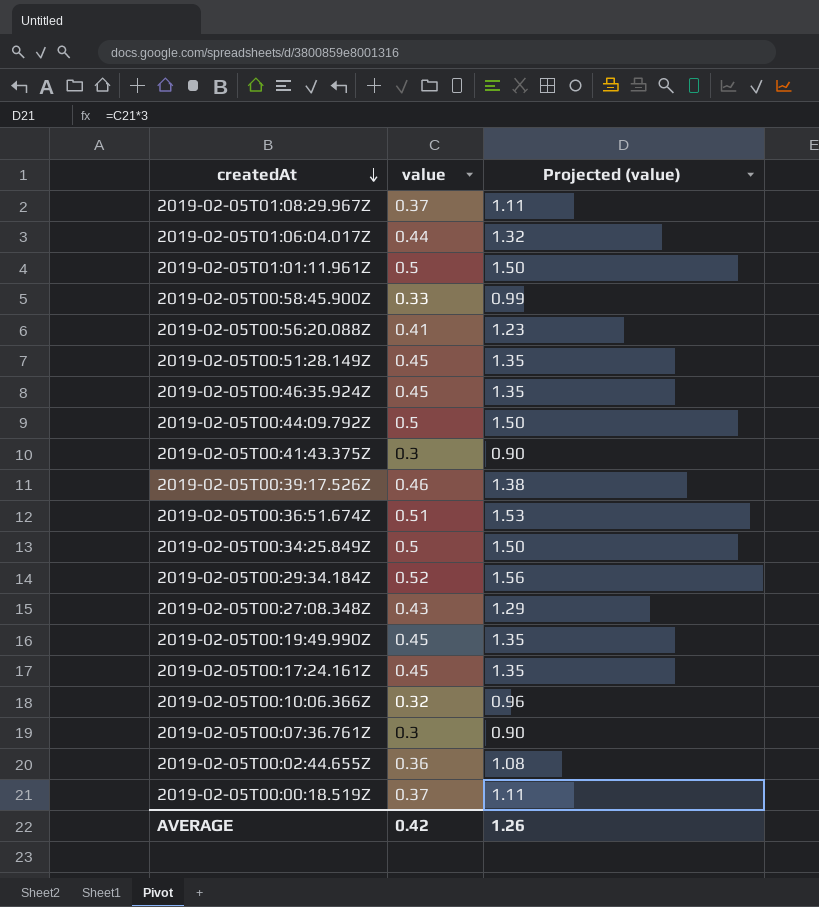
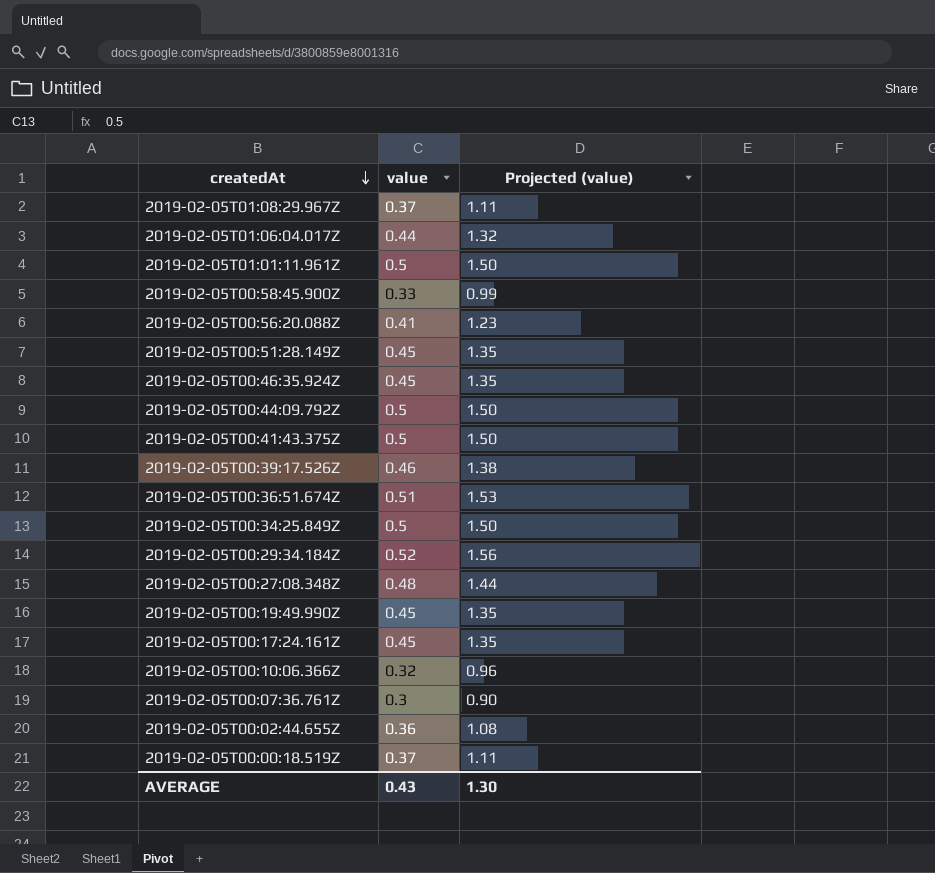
2019-02-05T00:41:43.375Z | value: 0.3 -> 0.5
2019-02-05T00:41:43.375Z | Projected (value): 0.90 -> 1.50
2019-02-05T00:27:08.348Z | value: 0.43 -> 0.48
2019-02-05T00:27:08.348Z | Projected (value): 1.29 -> 1.44
AVERAGE | value: 0.42 -> 0.43
AVERAGE | Projected (value): 1.26 -> 1.30

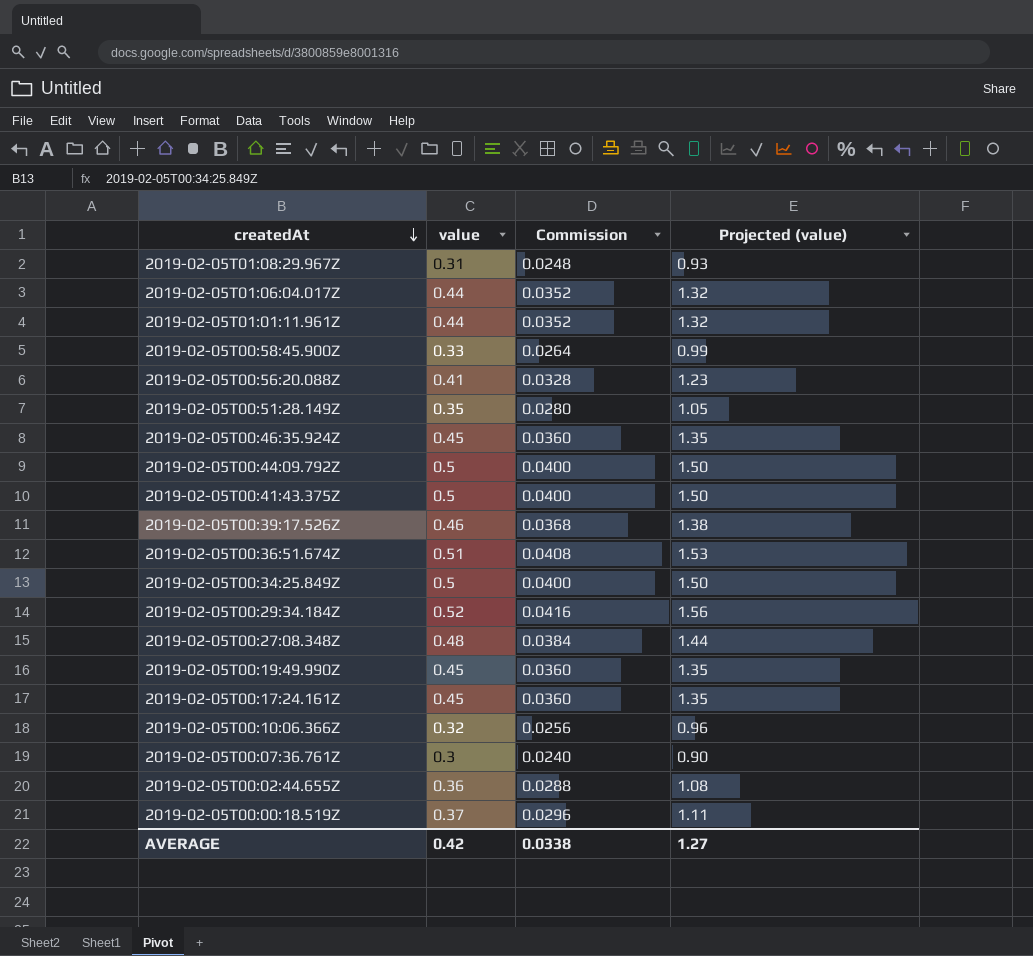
column Commission | formula: none -> [value] * 0.08
2019-02-05T01:08:29.967Z | value: 0.37 -> 0.31
2019-02-05T01:08:29.967Z | Projected (value): 1.11 -> 0.93
2019-02-05T01:01:11.961Z | value: 0.5 -> 0.44
2019-02-05T01:01:11.961Z | Projected (value): 1.50 -> 1.32
2019-02-05T00:51:28.149Z | value: 0.45 -> 0.35
2019-02-05T00:51:28.149Z | Projected (value): 1.35 -> 1.05
AVERAGE | value: 0.43 -> 0.42
AVERAGE | Projected (value): 1.30 -> 1.27

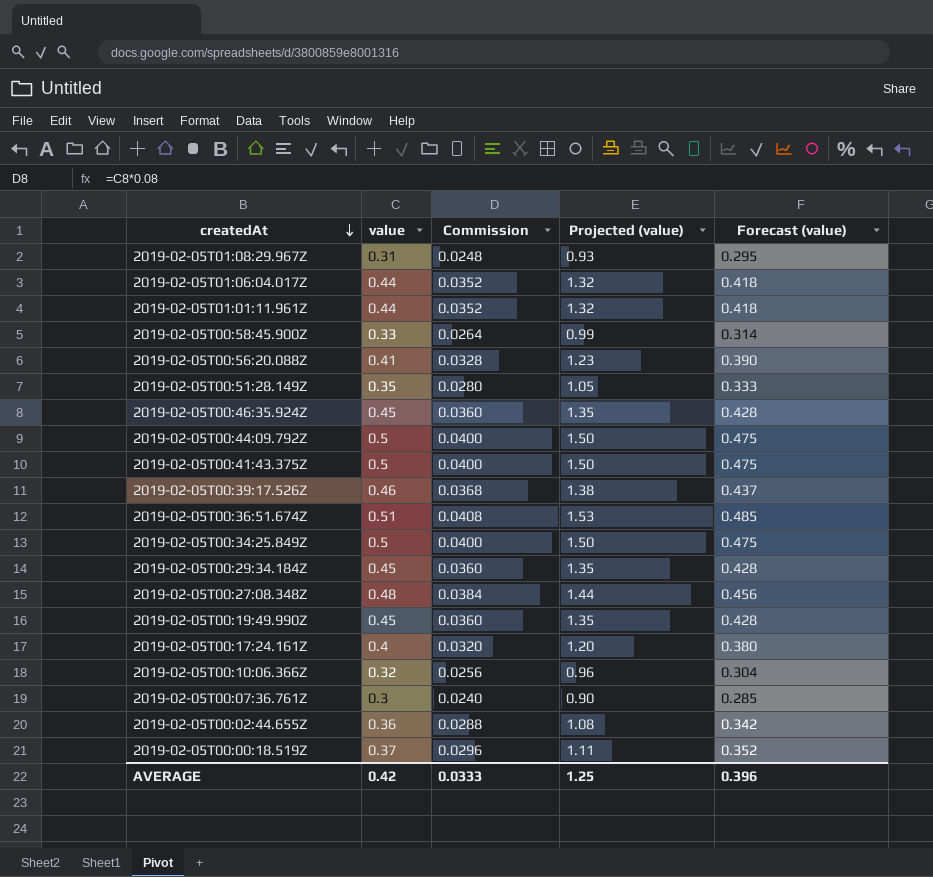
column Forecast (value) | formula: none -> [value] * 0.95
2019-02-05T00:29:34.184Z | value: 0.52 -> 0.45
2019-02-05T00:29:34.184Z | Commission: 0.0416 -> 0.0360
2019-02-05T00:29:34.184Z | Projected (value): 1.56 -> 1.35
2019-02-05T00:17:24.161Z | value: 0.45 -> 0.4
2019-02-05T00:17:24.161Z | Commission: 0.0360 -> 0.0320
2019-02-05T00:17:24.161Z | Projected (value): 1.35 -> 1.20
AVERAGE | Commission: 0.0338 -> 0.0333
AVERAGE | Projected (value): 1.27 -> 1.25

